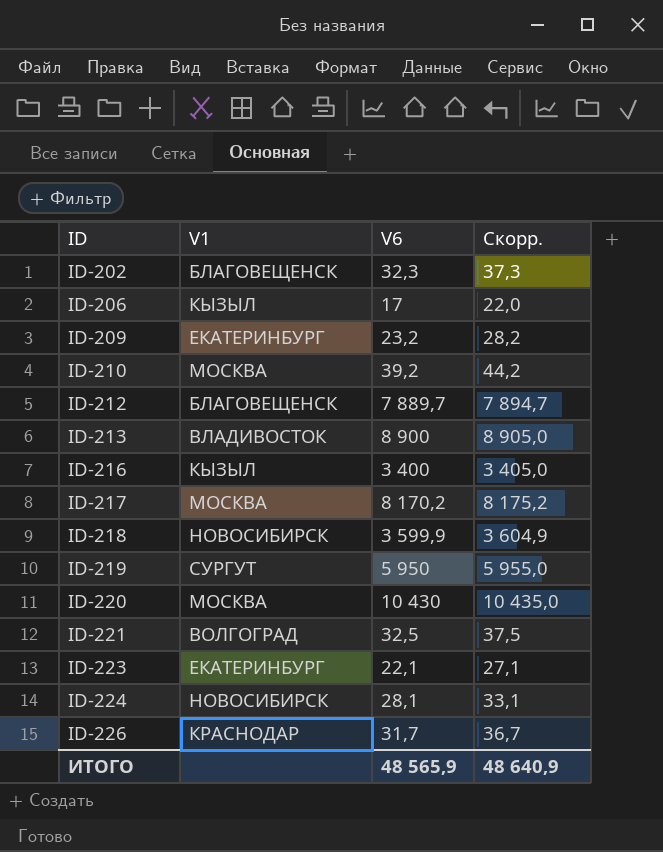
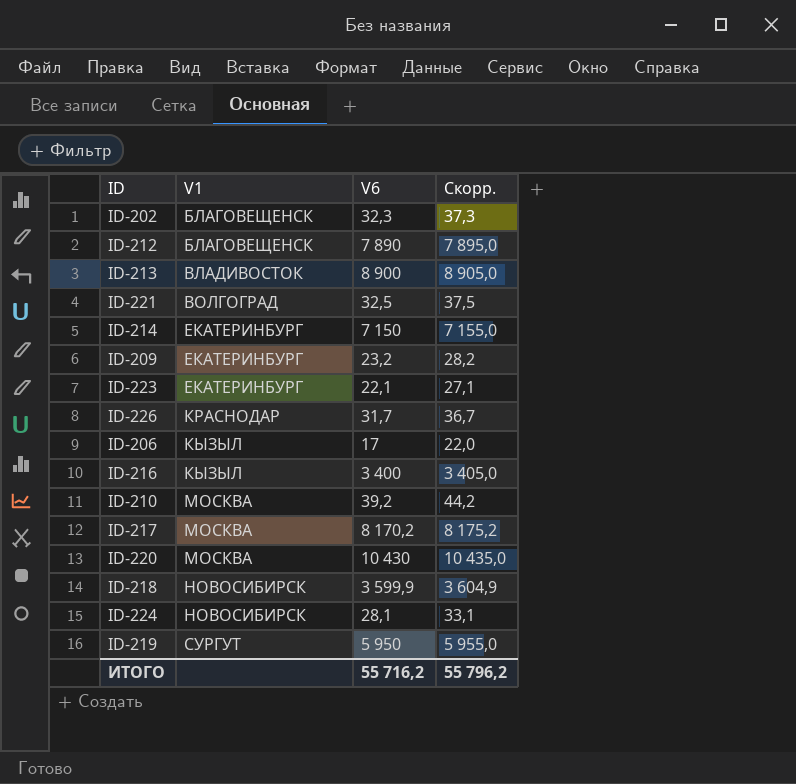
row order: ID ascending -> V1 ascending
ID-212 | V6: 7 889,7 -> 7 890
ID-212 | Скорр.: 7 894,7 -> 7 895,0
row ID-214: none -> ЕКАТЕРИНБУРГ | 7 150 | 7 155,0
ИТОГО | V6: 48 565,9 -> 55 716,2
ИТОГО | Скорр.: 48 640,9 -> 55 796,2

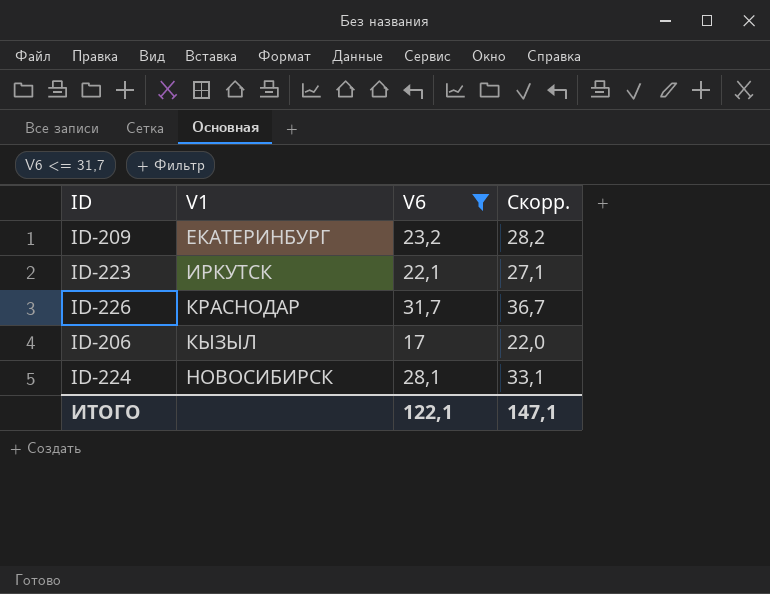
filter: none -> V6 <= 31,7
ID-223 | V1: ЕКАТЕРИНБУРГ -> ИРКУТСК
ИТОГО | V6: 55 716,2 -> 122,1
ИТОГО | Скорр.: 55 796,2 -> 147,1

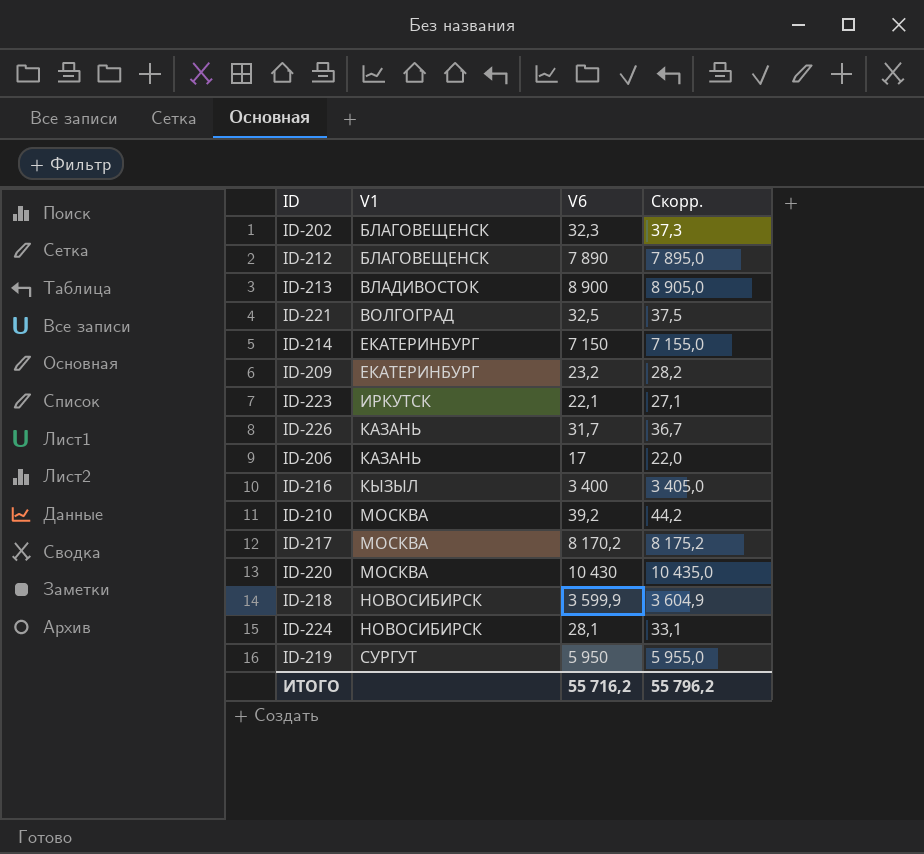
filter: V6 <= 31,7 -> none
ID-226 | V1: КРАСНОДАР -> КАЗАНЬ
ID-206 | V1: КЫЗЫЛ -> КАЗАНЬ
ИТОГО | V6: 122,1 -> 55 716,2
ИТОГО | Скорр.: 147,1 -> 55 796,2

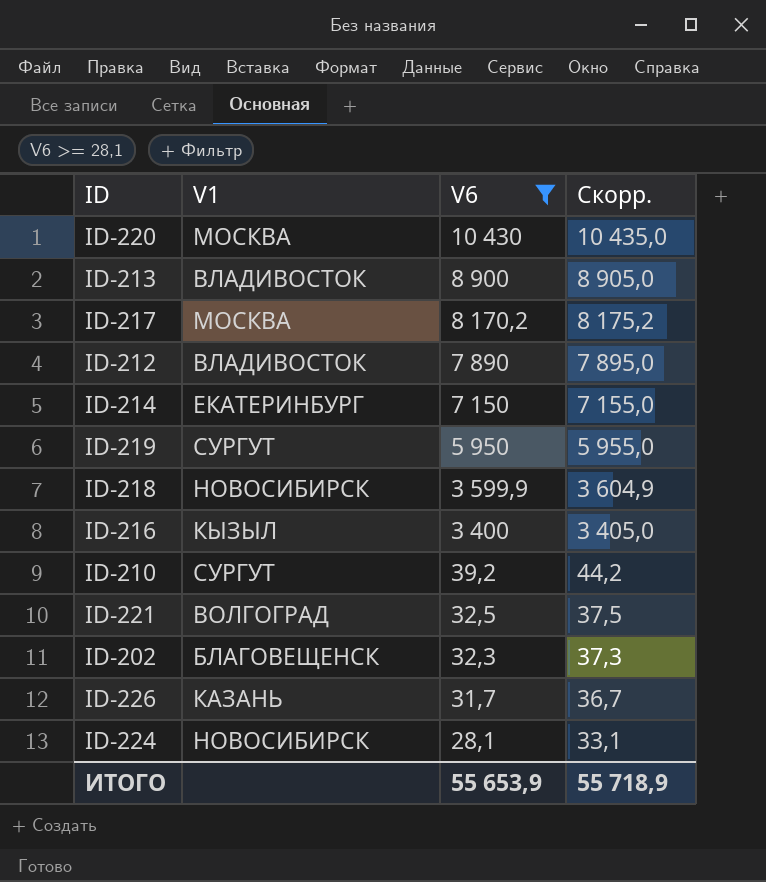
filter: none -> V6 >= 28,1
row order: V1 ascending -> V6 descending
ID-212 | V1: БЛАГОВЕЩЕНСК -> ВЛАДИВОСТОК
ID-210 | V1: МОСКВА -> СУРГУТ
ИТОГО | V6: 55 716,2 -> 55 653,9
ИТОГО | Скорр.: 55 796,2 -> 55 718,9

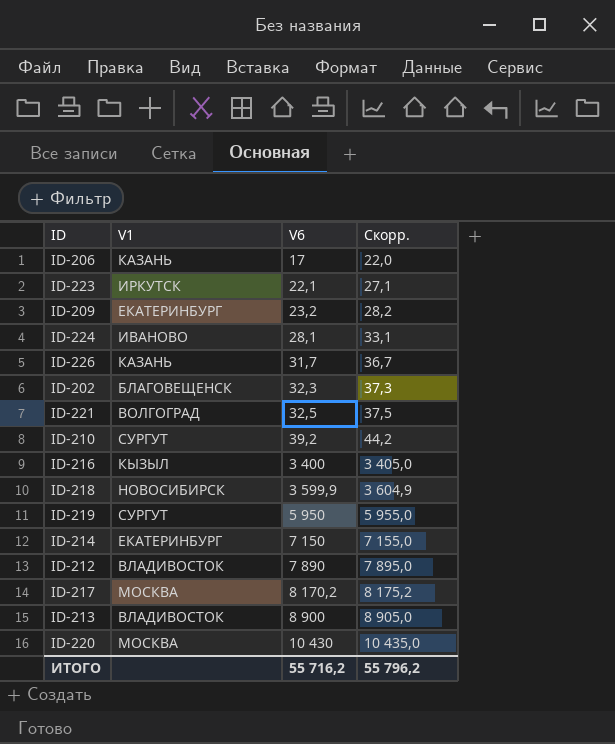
filter: V6 >= 28,1 -> none
row order: V6 descending -> V6 ascending
ID-224 | V1: НОВОСИБИРСК -> ИВАНОВО
ИТОГО | V6: 55 653,9 -> 55 716,2
ИТОГО | Скорр.: 55 718,9 -> 55 796,2

